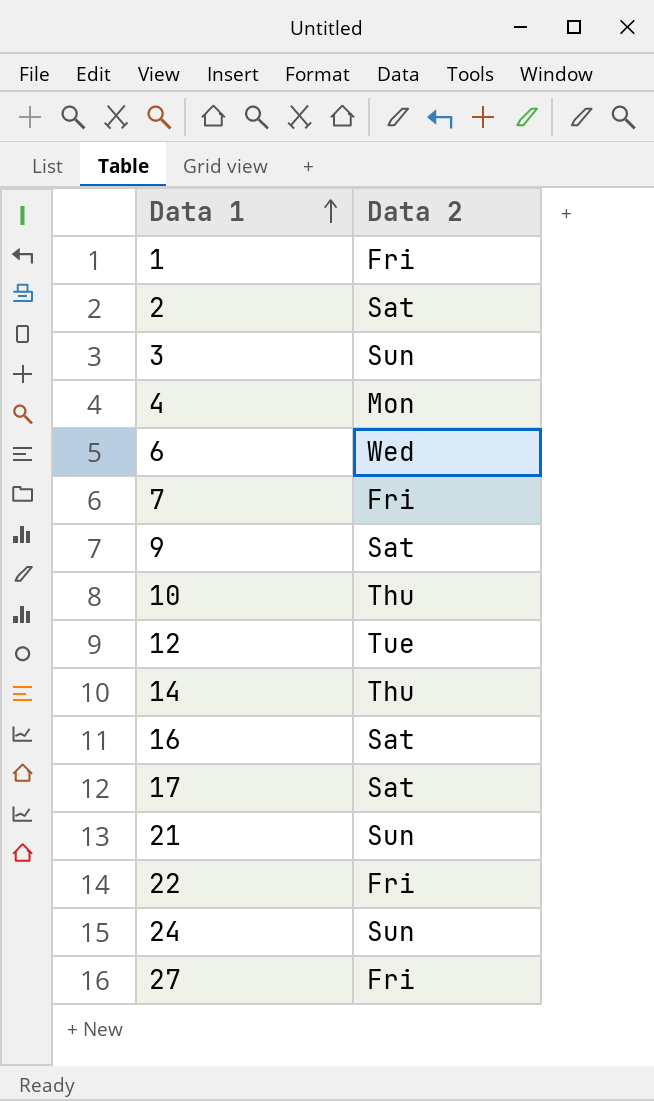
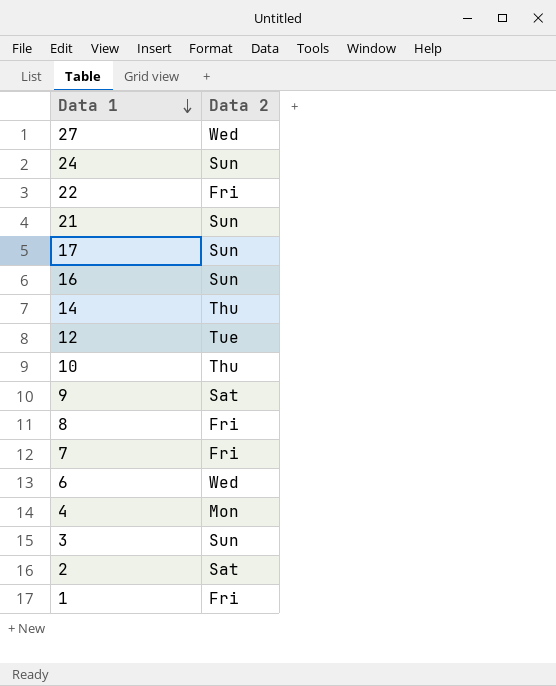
row order: Data 1 ascending -> Data 1 descending
27 | Data 2: Fri -> Wed
17 | Data 2: Sat -> Sun
16 | Data 2: Sat -> Sun
row 8: none -> Fri

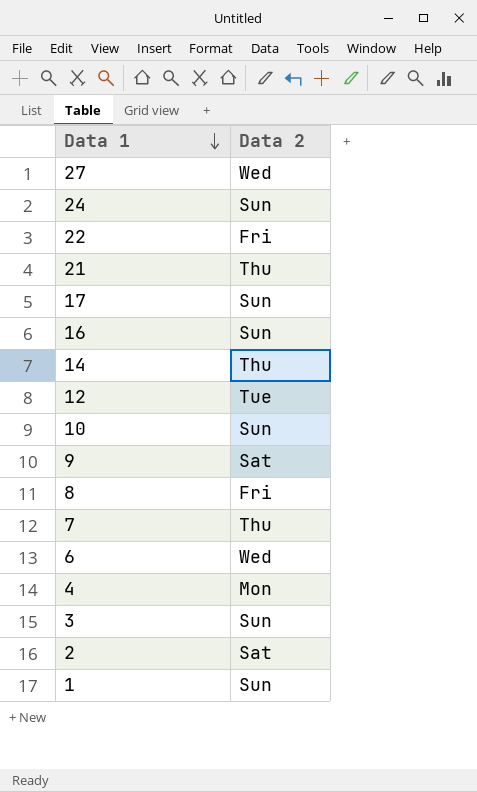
21 | Data 2: Sun -> Thu
10 | Data 2: Thu -> Sun
7 | Data 2: Fri -> Thu
1 | Data 2: Fri -> Sun

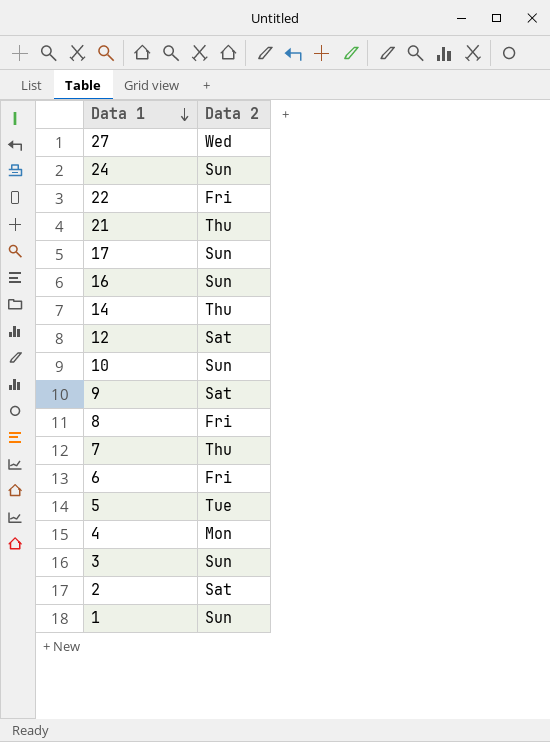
12 | Data 2: Tue -> Sat
6 | Data 2: Wed -> Fri
row 5: none -> Tue

